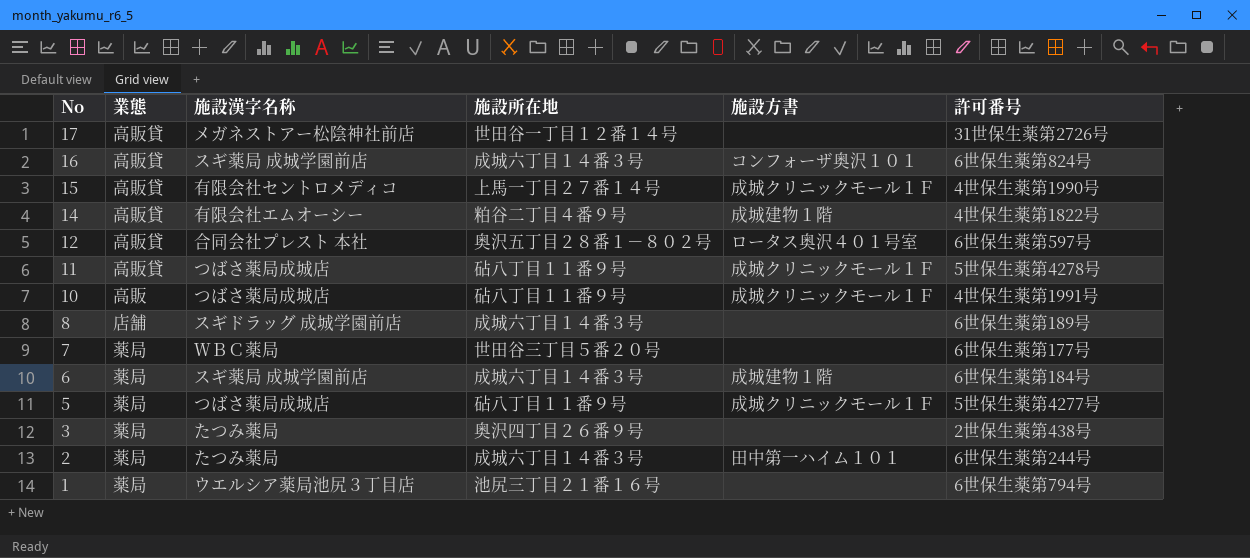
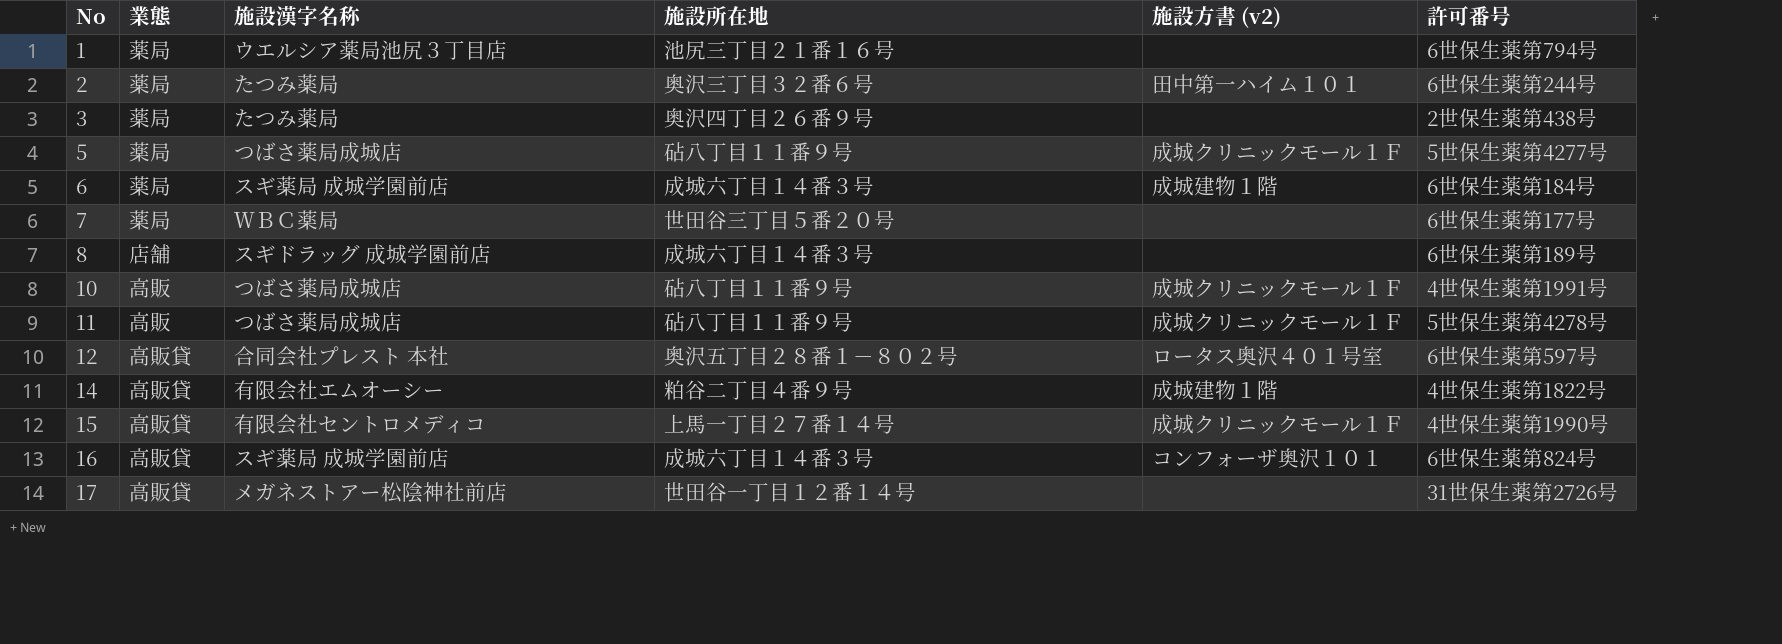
row order: No descending -> No ascending
column name: 施設方書 -> 施設方書 (v2)
2 | 施設所在地: 成城六丁目１４番３号 -> 奥沢三丁目３２番６号
11 | 業態: 高販貸 -> 高販

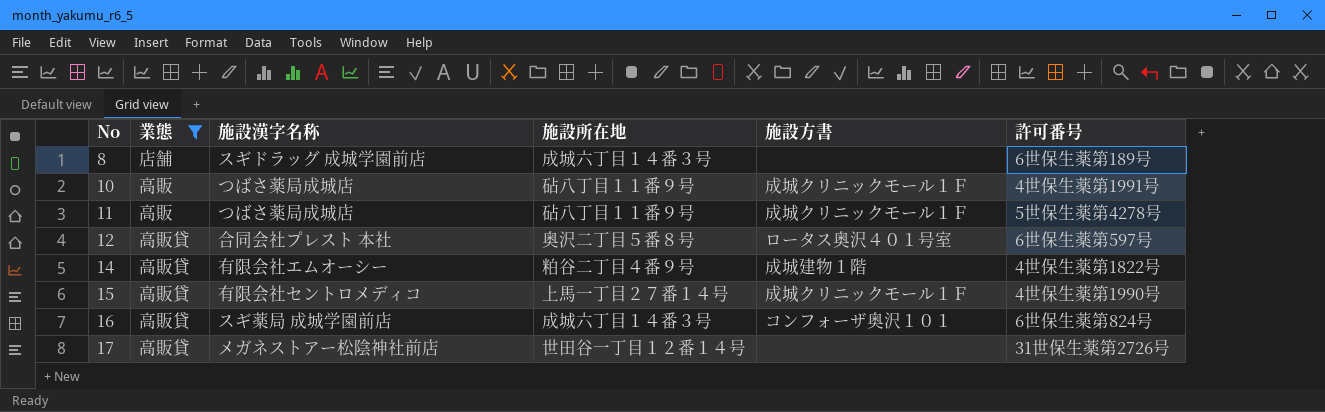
filter: none -> 業態 != 薬局
column name: 施設方書 (v2) -> 施設方書
12 | 施設所在地: 奥沢五丁目２８番１－８０２号 -> 奥沢二丁目５番８号

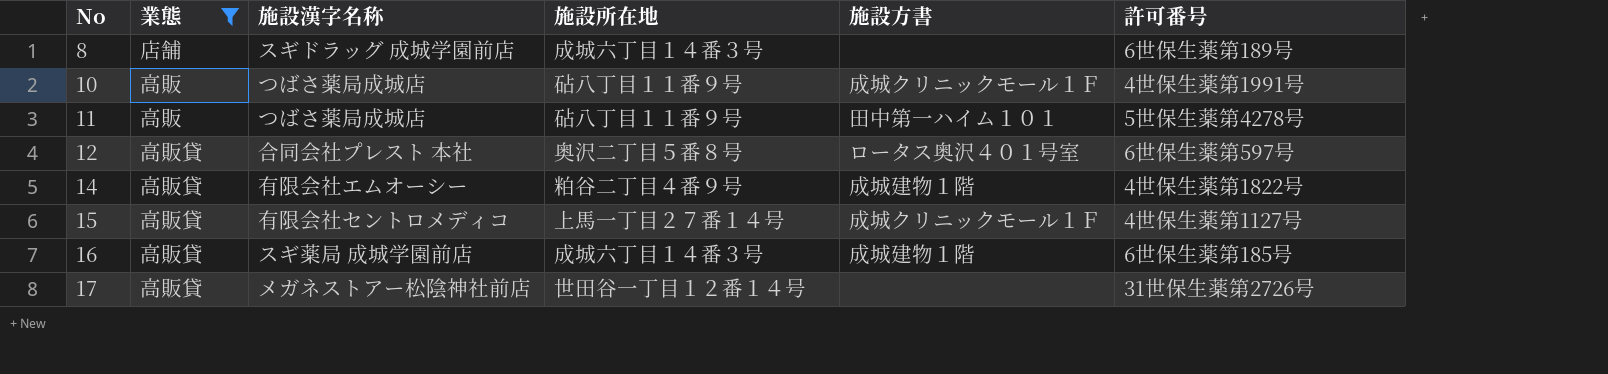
11 | 施設方書: 成城クリニックモール１Ｆ -> 田中第一ハイム１０１
15 | 許可番号: 4世保生薬第1990号 -> 4世保生薬第1127号
16 | 施設方書: コンフォーザ奥沢１０１ -> 成城建物１階
16 | 許可番号: 6世保生薬第824号 -> 6世保生薬第185号

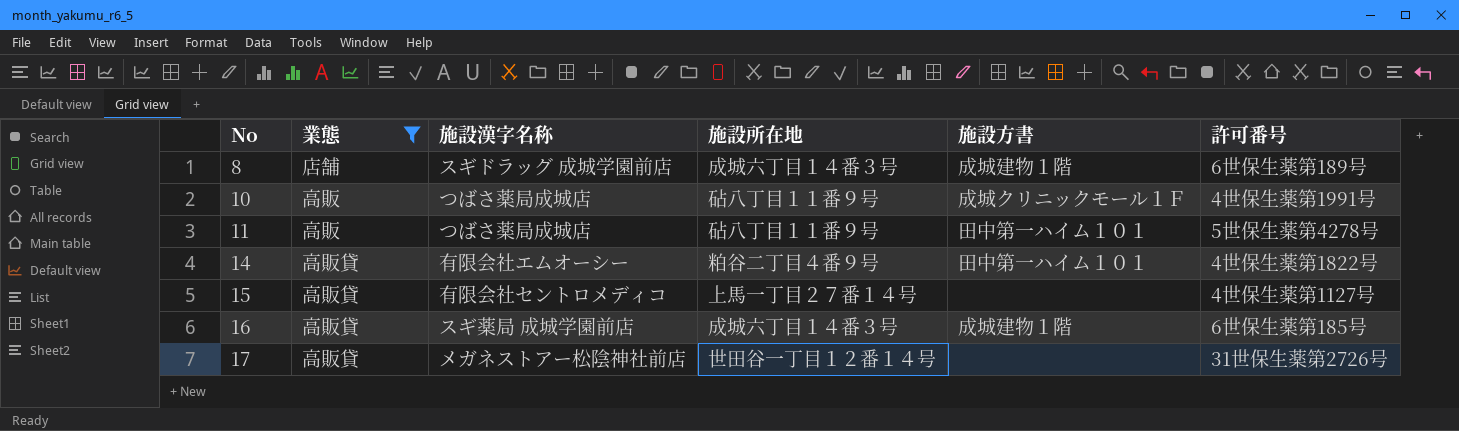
row 12: 高販貸 | 合同会社プレスト 本社 | 奥沢二丁目５番８号 | ロータス奥沢４０１号室 | 6世保生薬第597号 -> none
8 | 施設方書: none -> 成城建物１階
14 | 施設方書: 成城建物１階 -> 田中第一ハイム１０１
15 | 施設方書: 成城クリニックモール１Ｆ -> none

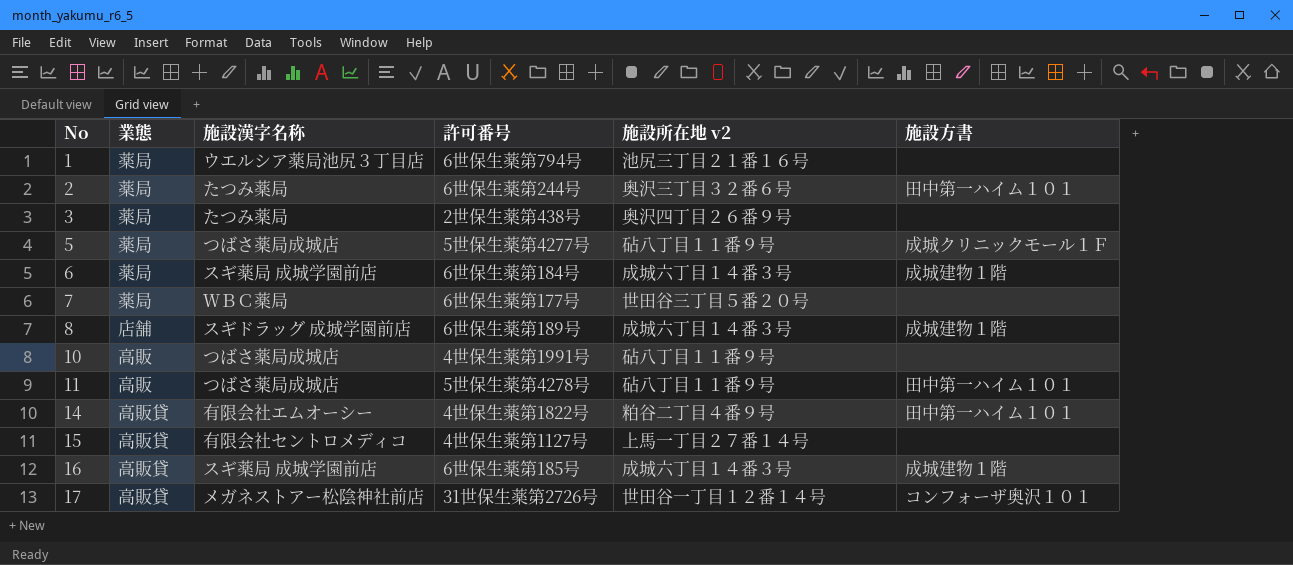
filter: 業態 != 薬局 -> none
column 許可番号 | position: 6 -> 4
column name: 施設所在地 -> 施設所在地 v2
10 | 施設方書: 成城クリニックモール１Ｆ -> none
17 | 施設方書: none -> コンフォーザ奥沢１０１

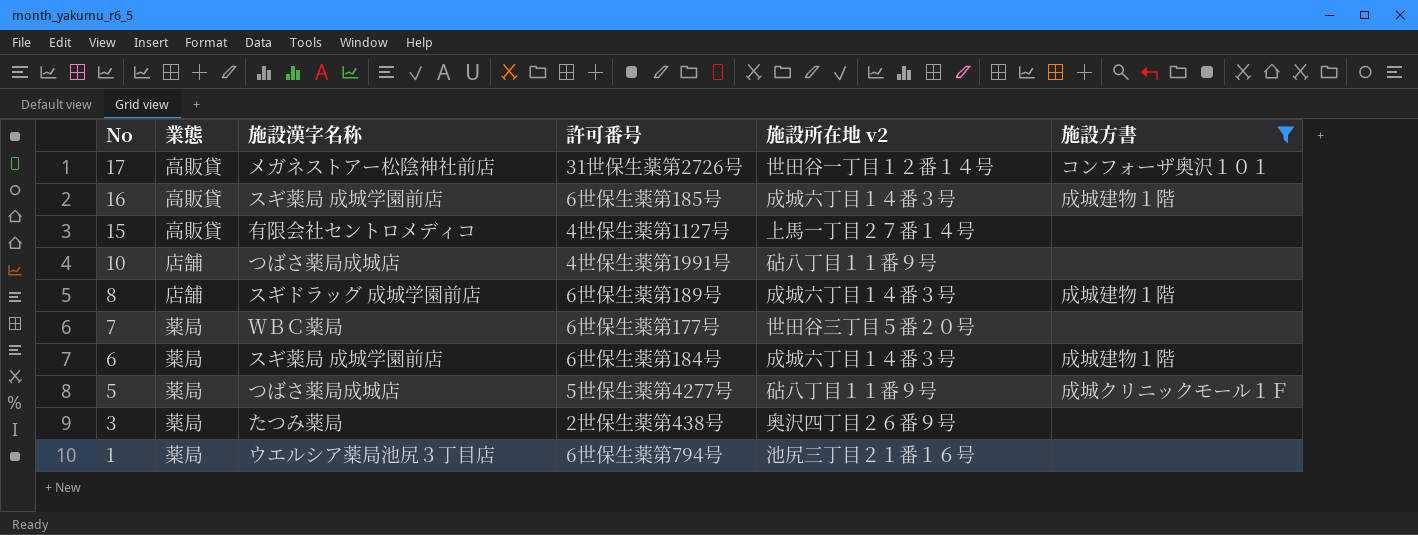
filter: none -> 施設方書 != 田中第一ハイム１０１
row order: No ascending -> No descending
10 | 業態: 高販 -> 店舗

